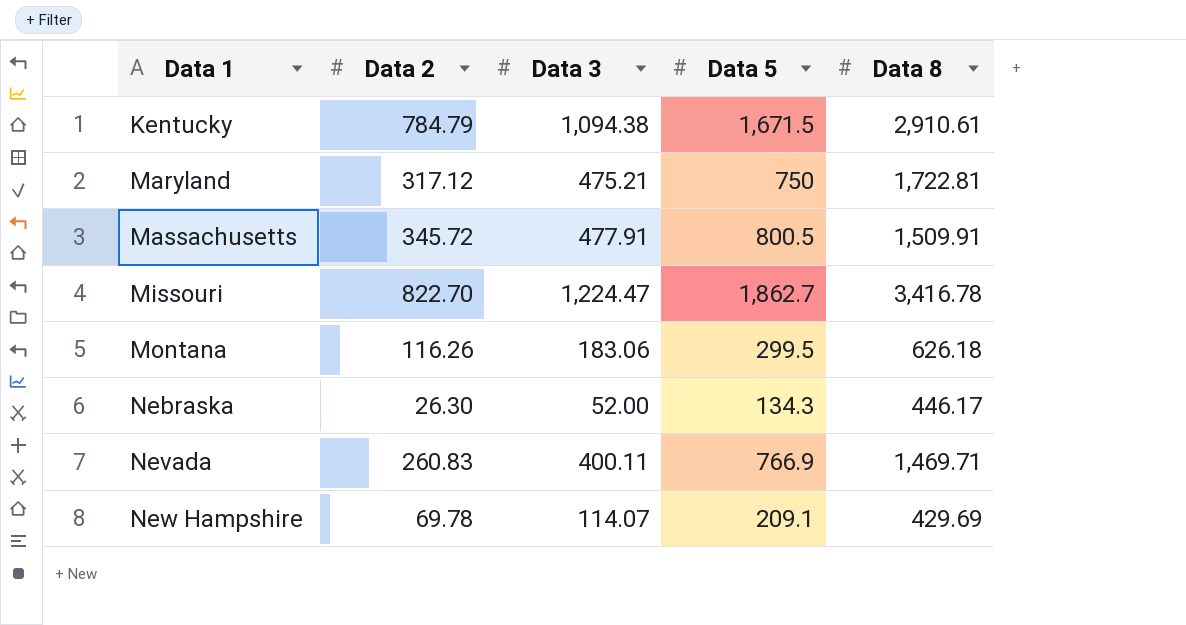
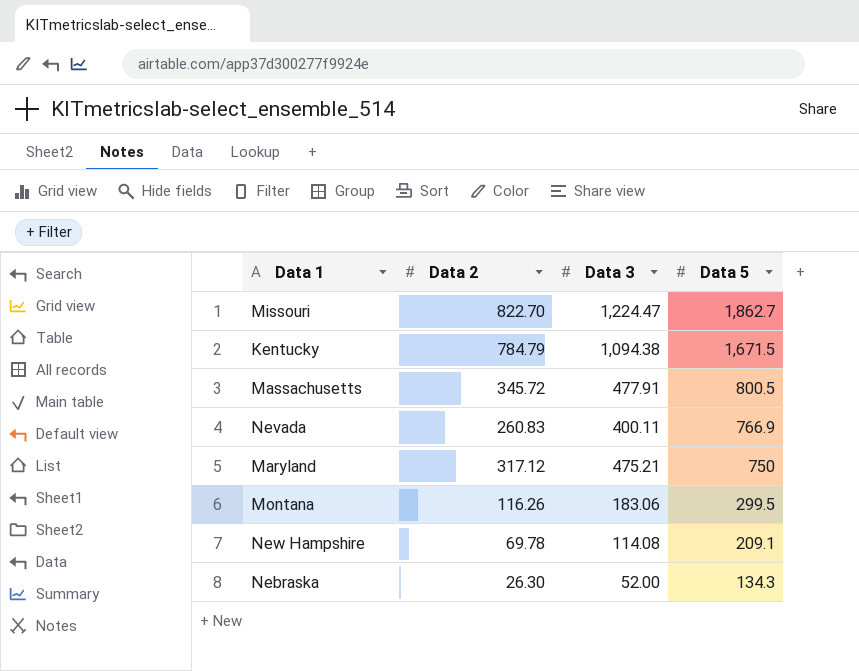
row order: Data 1 ascending -> Data 5 descending
column Data 8 | position: 5 -> none
New Hampshire | Data 3: 114.07 -> 114.08

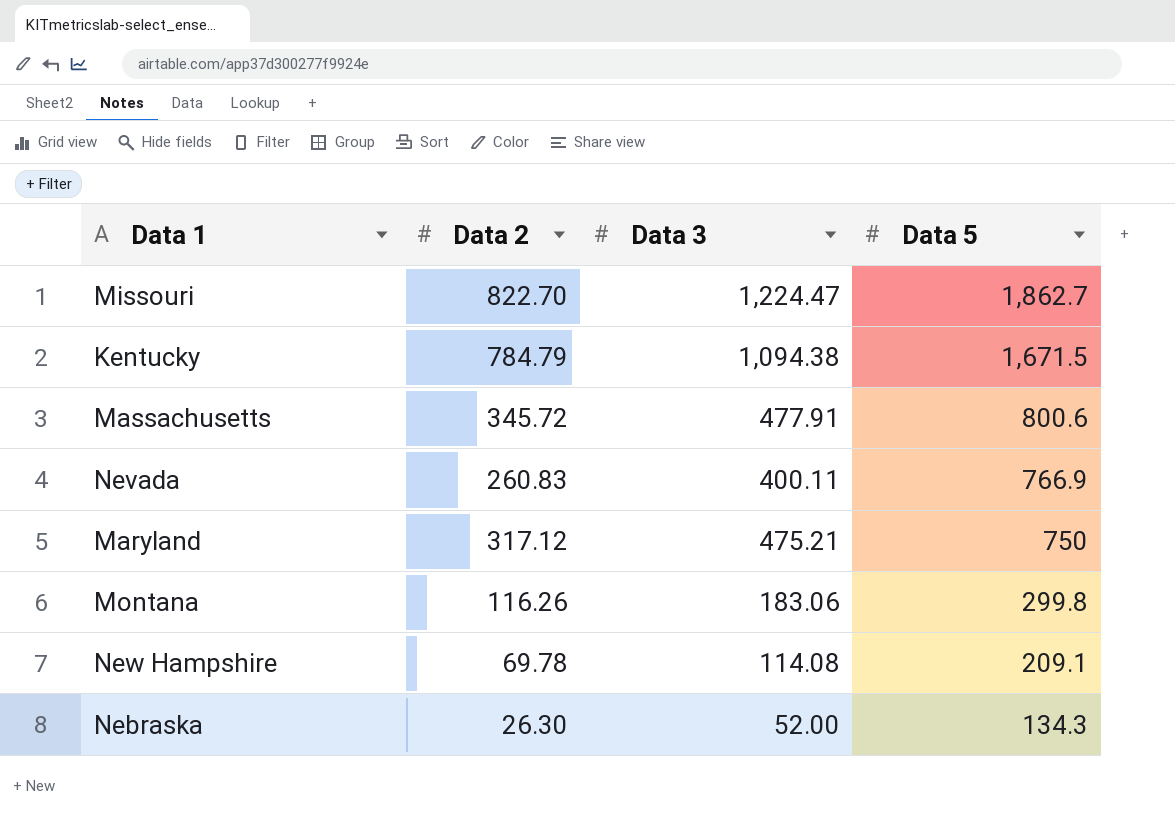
Massachusetts | Data 5: 800.5 -> 800.6
Montana | Data 5: 299.5 -> 299.8

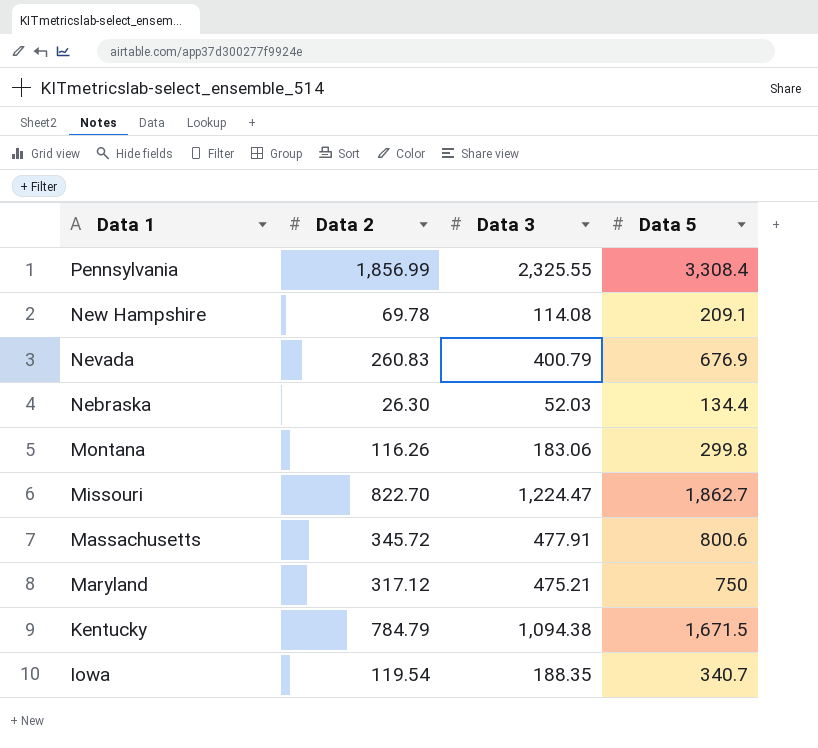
row order: Data 5 descending -> Data 1 descending
row Pennsylvania: none -> 1,856.99 | 2,325.55 | 3,308.4
Nevada | Data 3: 400.11 -> 400.79
Nevada | Data 5: 766.9 -> 676.9
Nebraska | Data 3: 52.00 -> 52.03
Nebraska | Data 5: 134.3 -> 134.4
row Iowa: none -> 119.54 | 188.35 | 340.7

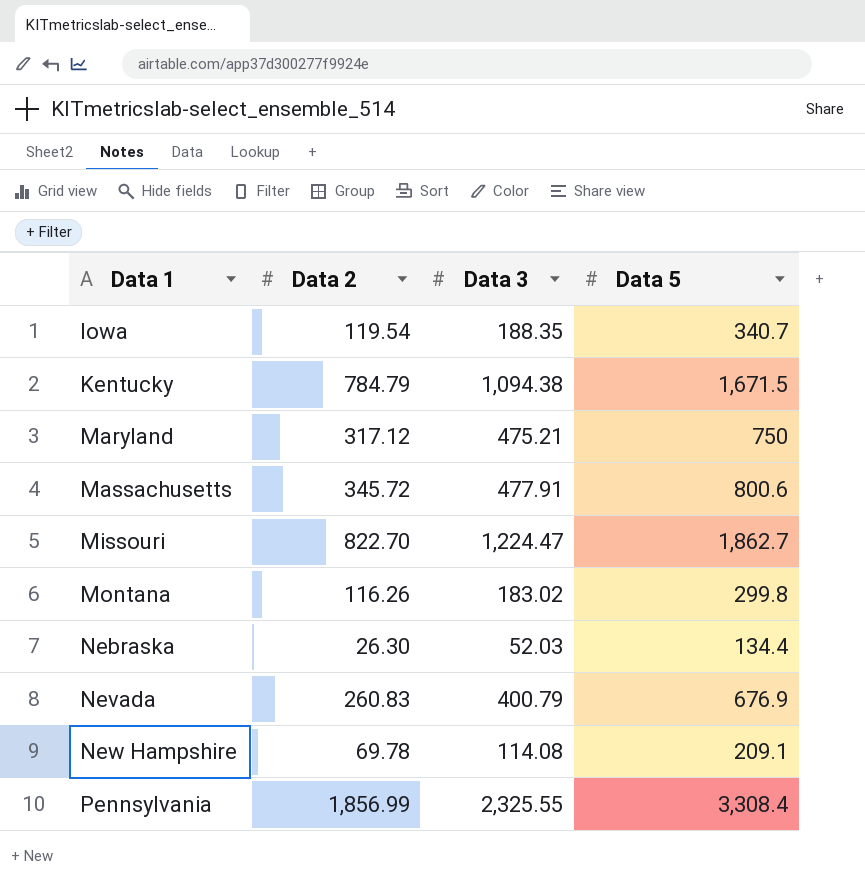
row order: Data 1 descending -> Data 1 ascending
Montana | Data 3: 183.06 -> 183.02

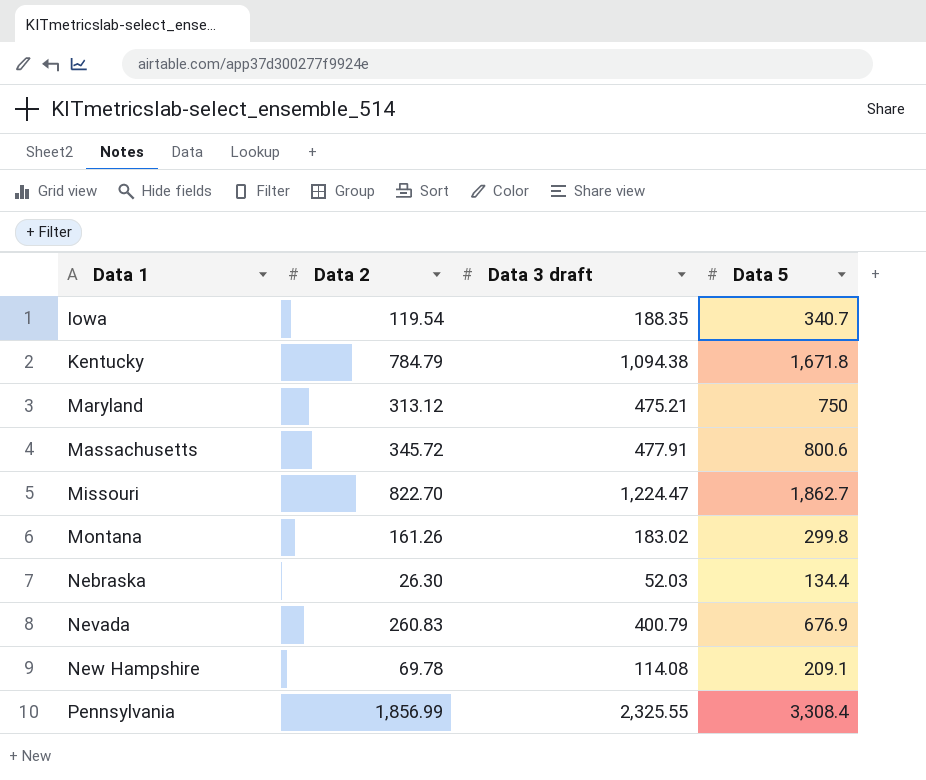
column name: Data 3 -> Data 3 draft
Kentucky | Data 5: 1,671.5 -> 1,671.8
Maryland | Data 2: 317.12 -> 313.12
Montana | Data 2: 116.26 -> 161.26

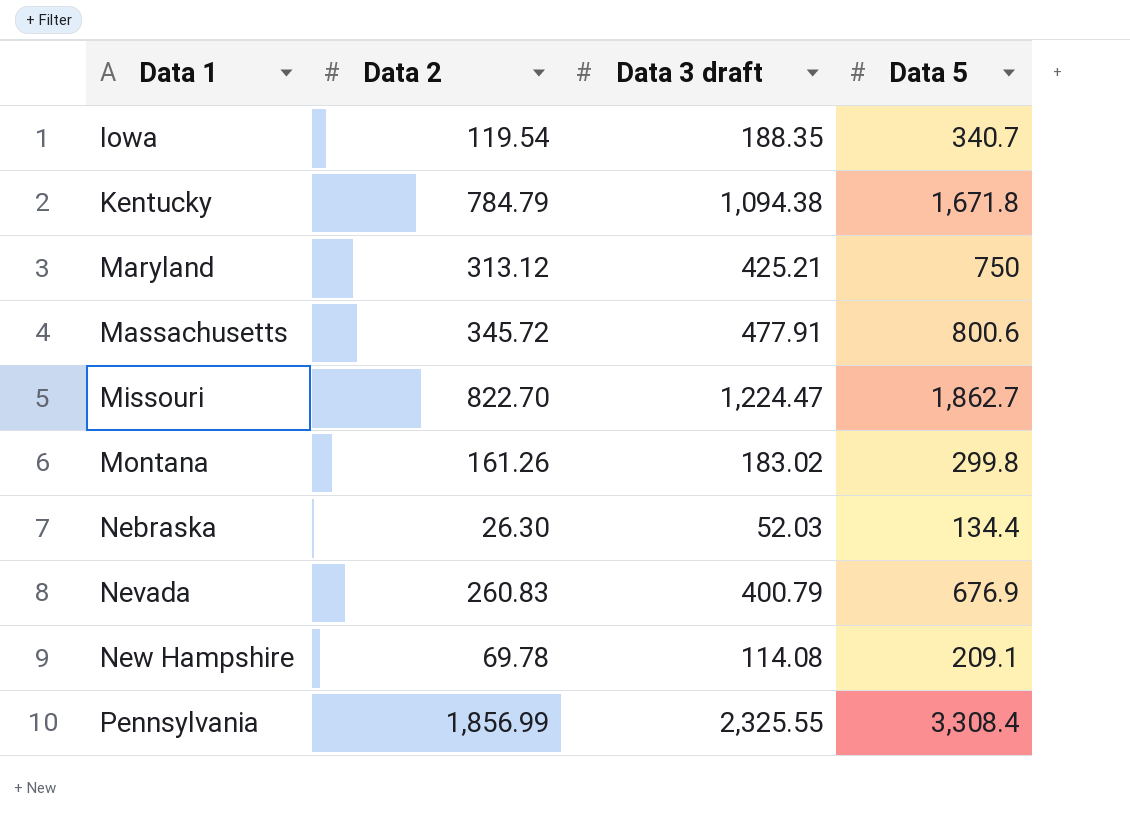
Maryland | Data 3 draft: 475.21 -> 425.21

